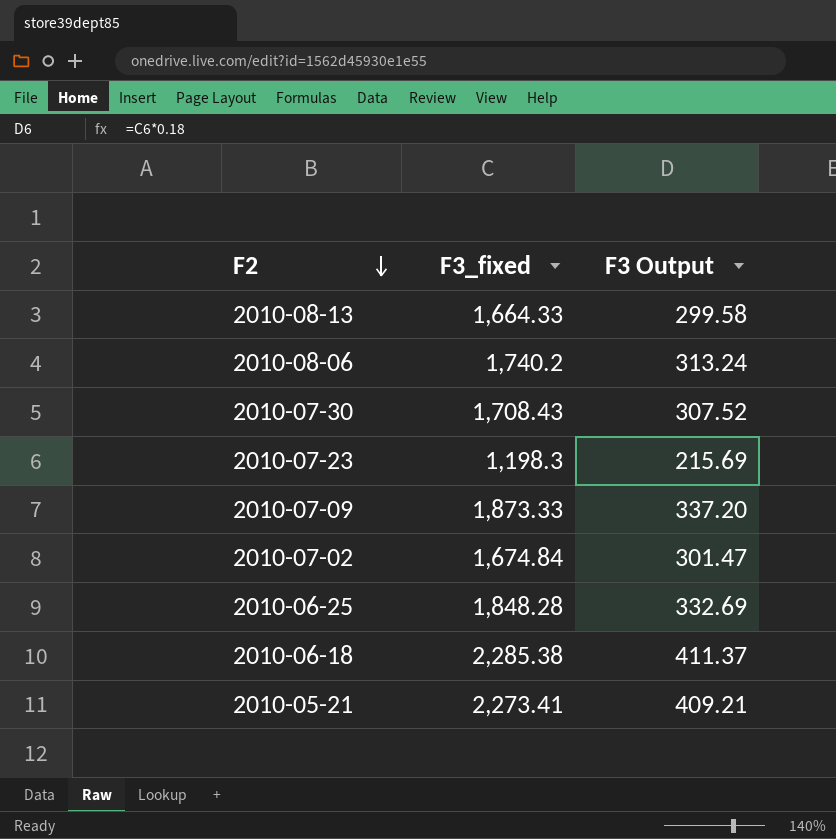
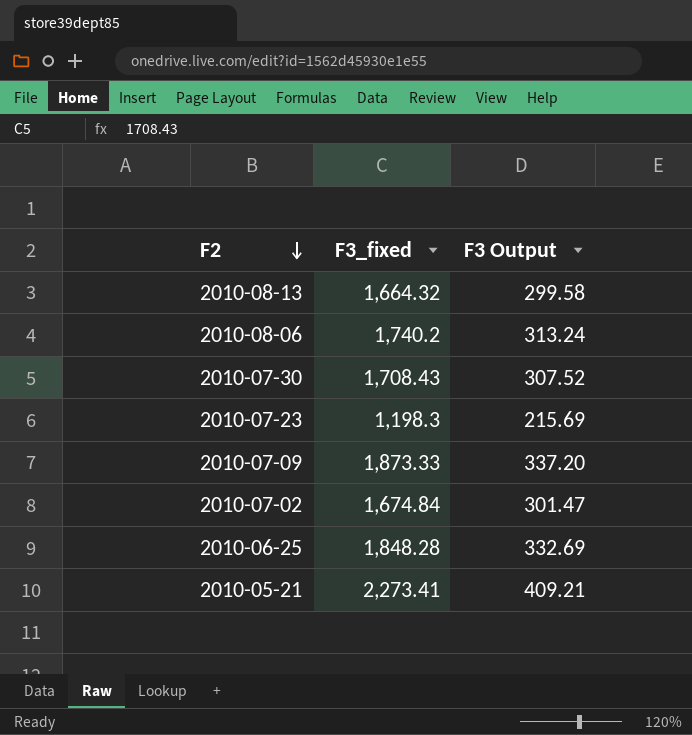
row 2010-06-18: 2,285.38 | 411.37 -> none
2010-08-13 | F3_fixed: 1,664.33 -> 1,664.32

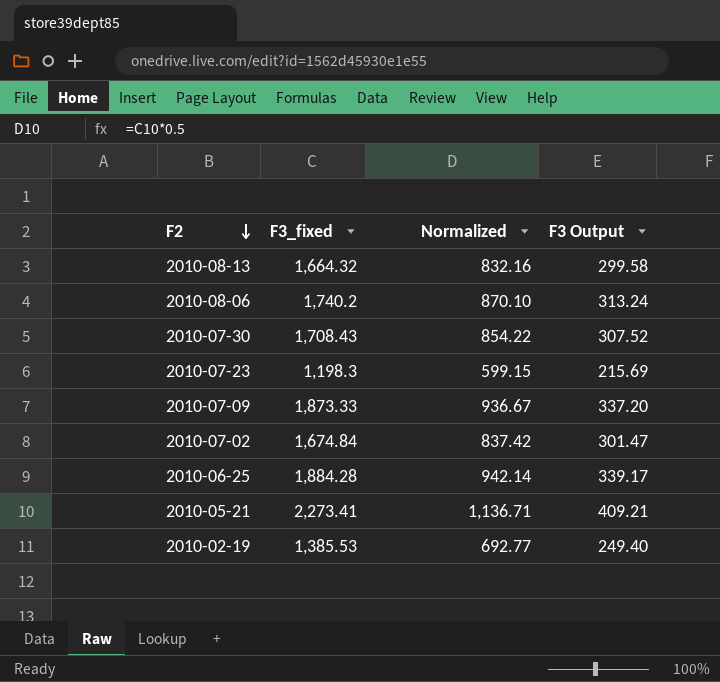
column Normalized | formula: none -> [F3_fixed] * 0.5
2010-06-25 | F3_fixed: 1,848.28 -> 1,884.28
2010-06-25 | F3 Output: 332.69 -> 339.17
row 2010-02-19: none -> 1,385.53 | 692.77 | 249.40

